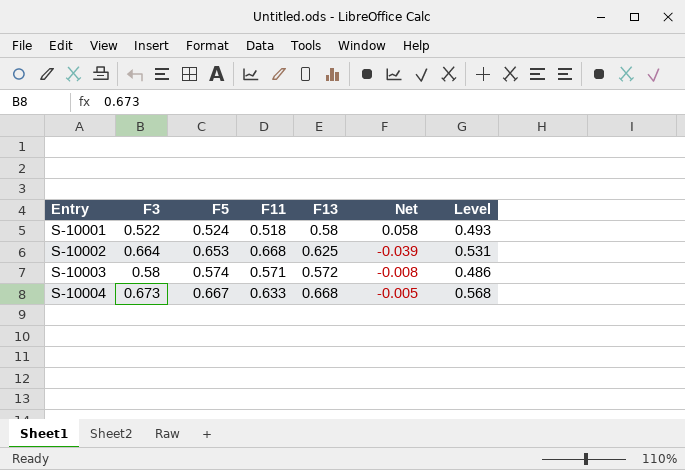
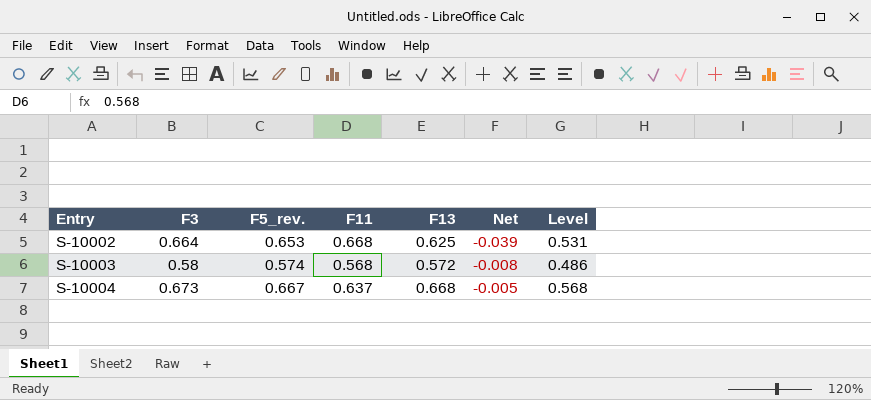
column name: F5 -> F5_rev.
row S-10001: 0.522 | 0.524 | 0.518 | 0.58 | 0.058 | 0.493 -> none
S-10003 | F11: 0.571 -> 0.568
S-10004 | F11: 0.633 -> 0.637

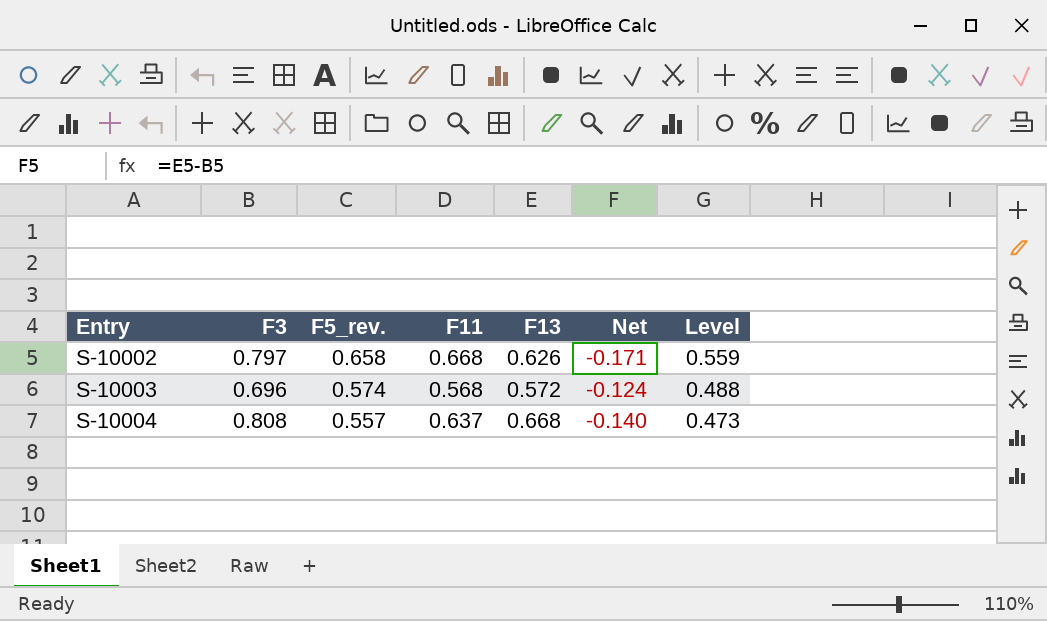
column Level | formula: [F13] * 0.85 -> [F5_rev.] * 0.85
S-10002 | F3: 0.664 -> 0.797
S-10002 | F5_rev.: 0.653 -> 0.658
S-10002 | F13: 0.625 -> 0.626
S-10002 | Net: -0.039 -> -0.171
S-10003 | F3: 0.58 -> 0.696
S-10003 | Net: -0.008 -> -0.124
S-10004 | F3: 0.673 -> 0.808
S-10004 | F5_rev.: 0.667 -> 0.557
S-10004 | Net: -0.005 -> -0.140

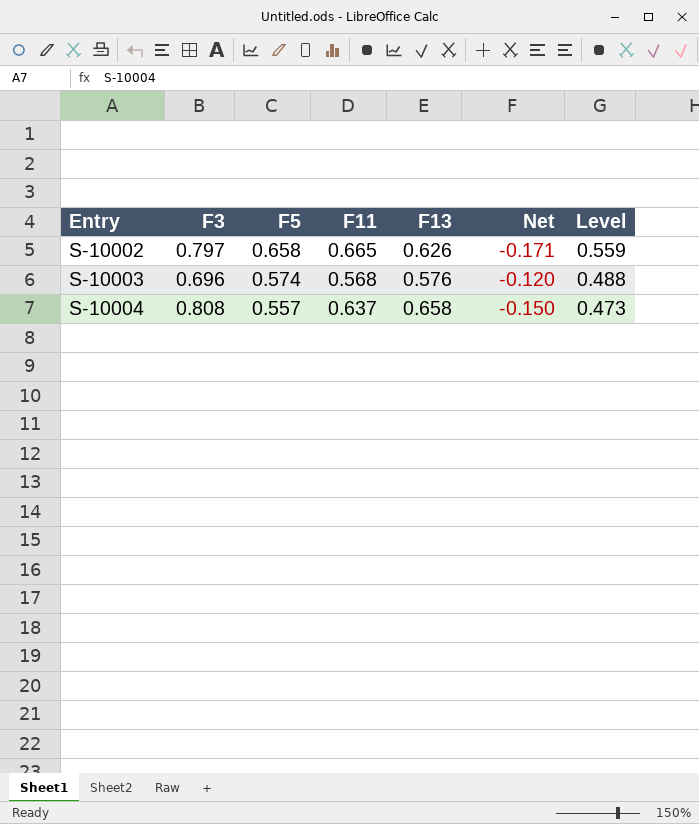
column name: F5_rev. -> F5
S-10002 | F11: 0.668 -> 0.665
S-10003 | F13: 0.572 -> 0.576
S-10003 | Net: -0.124 -> -0.120
S-10004 | F13: 0.668 -> 0.658
S-10004 | Net: -0.140 -> -0.150

